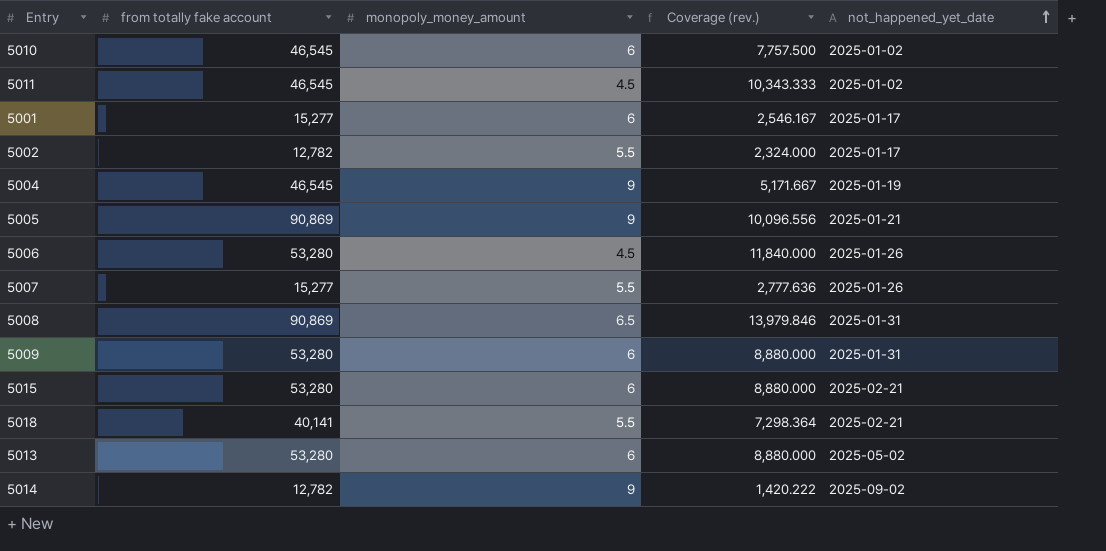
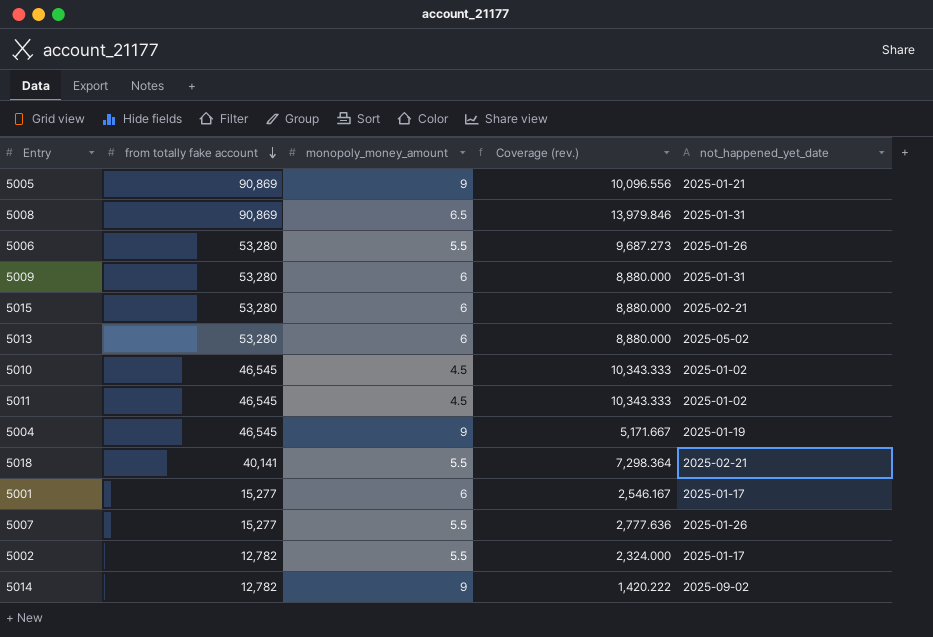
row order: not_happened_yet_date ascending -> from totally fake account descending
5006 | monopoly_money_amount: 4.5 -> 5.5
5006 | Coverage (rev.): 11,840.000 -> 9,687.273
5010 | monopoly_money_amount: 6 -> 4.5
5010 | Coverage (rev.): 7,757.500 -> 10,343.333

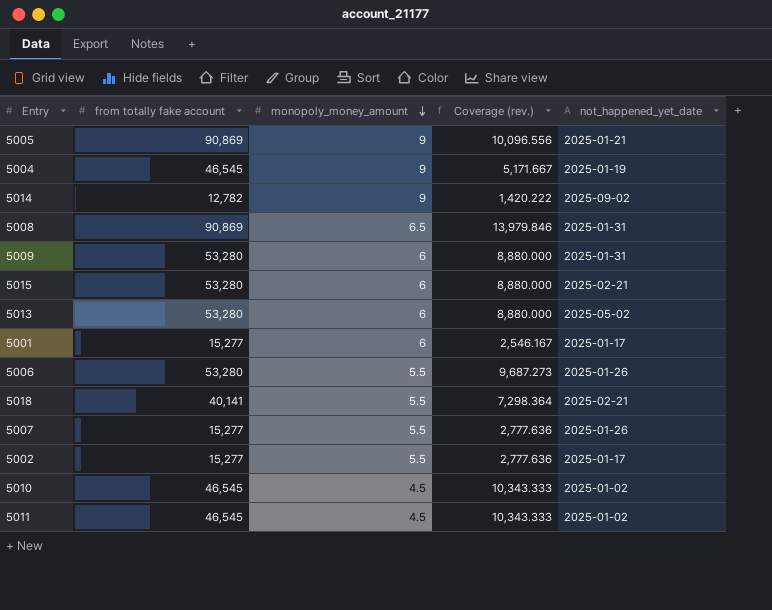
row order: from totally fake account descending -> monopoly_money_amount descending
5002 | from totally fake account: 12,782 -> 15,277
5002 | Coverage (rev.): 2,324.000 -> 2,777.636

